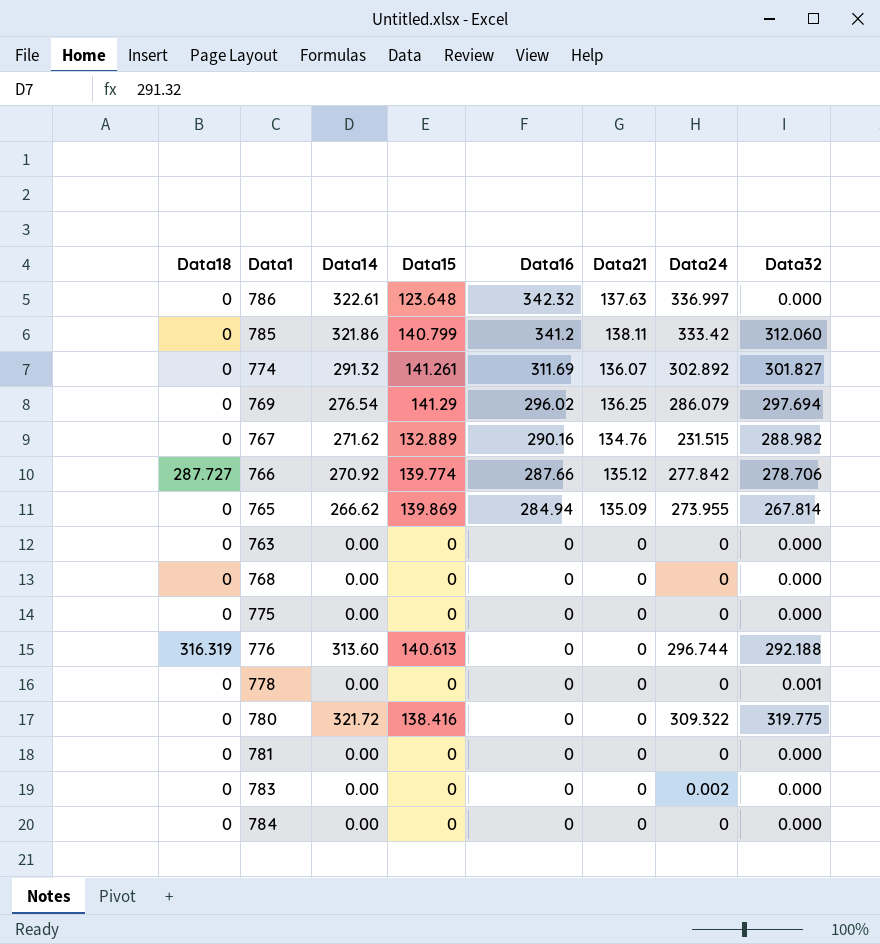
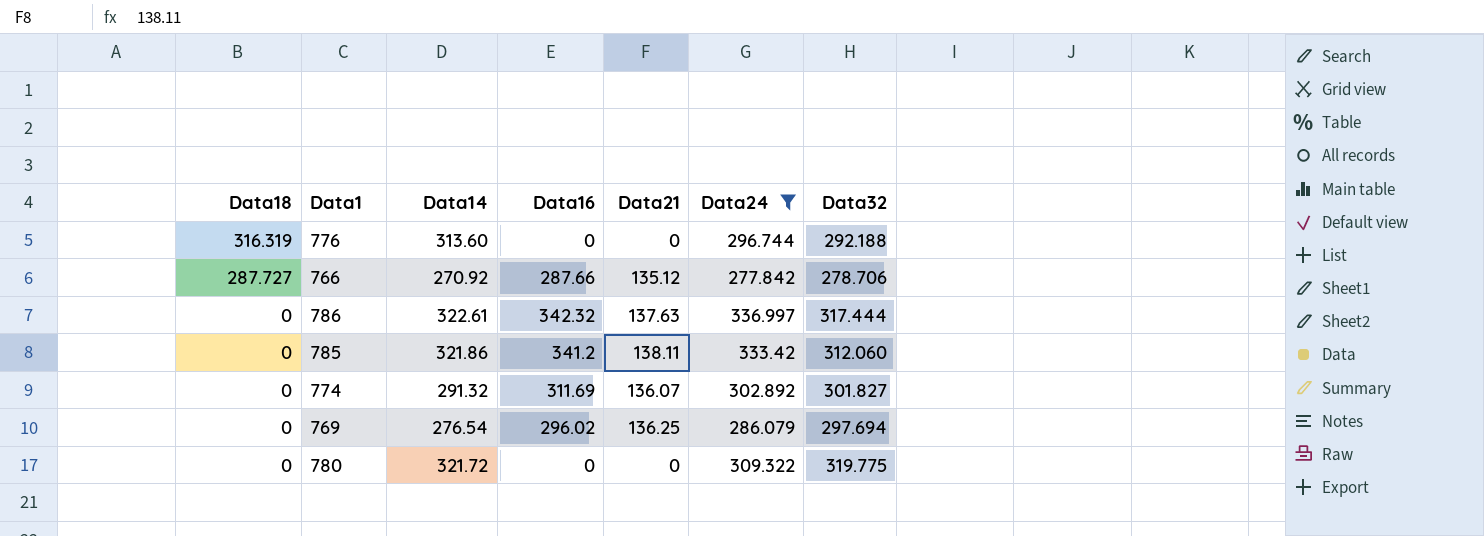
filter: none -> Data24 >= 277.842
row order: Data16 descending -> Data18 descending
column Data15 | position: 4 -> none
786 | Data32: 0.000 -> 317.444

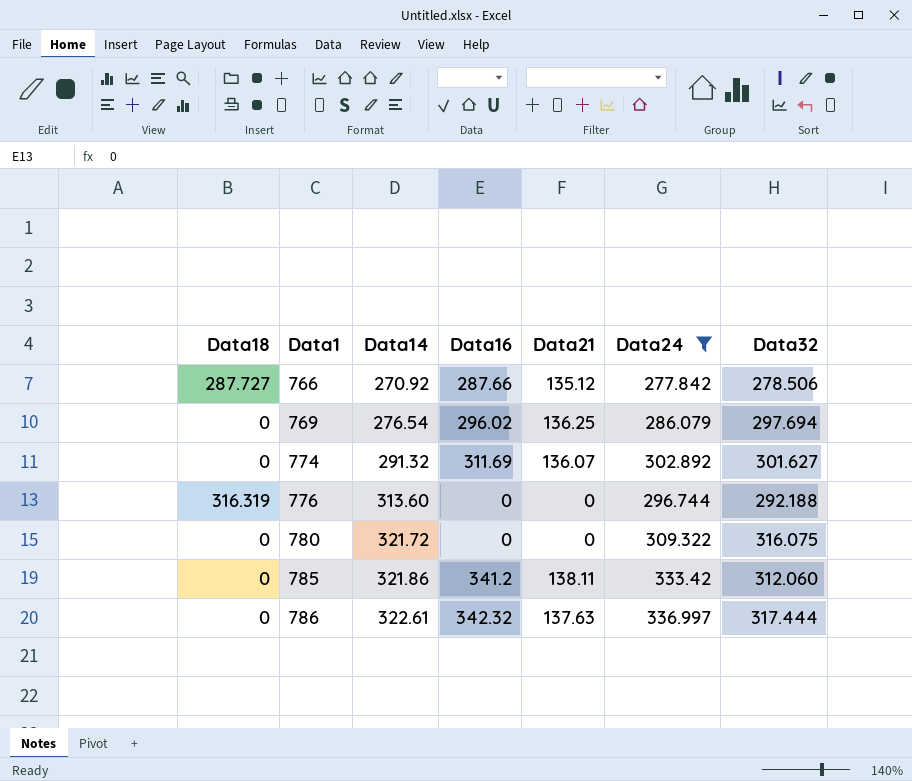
row order: Data18 descending -> Data1 ascending
766 | Data32: 278.706 -> 278.506
774 | Data32: 301.827 -> 301.627
780 | Data32: 319.775 -> 316.075

